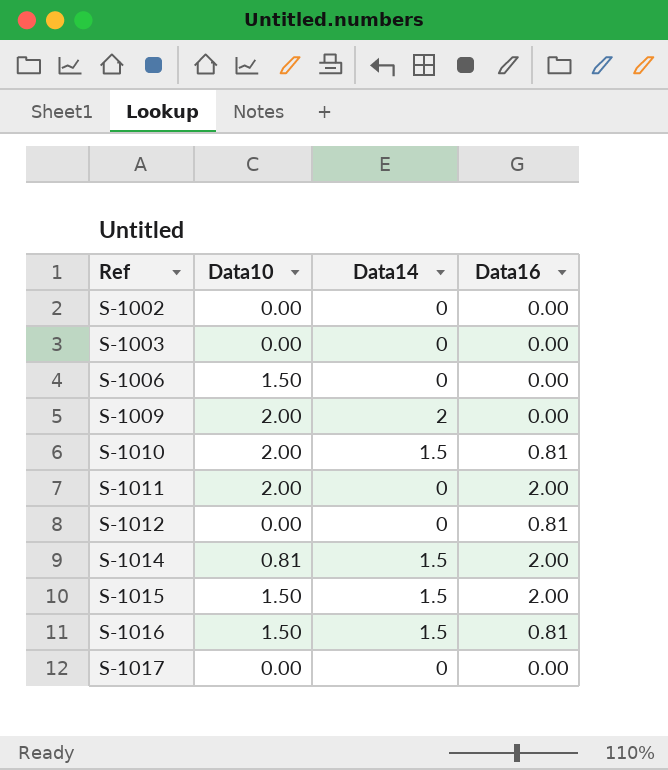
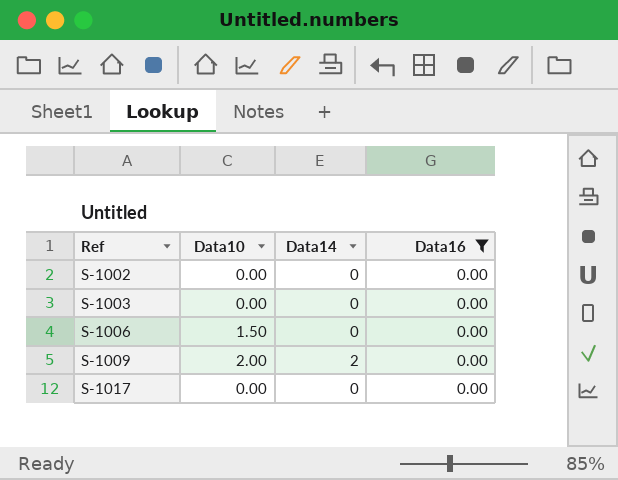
filter: none -> Data16 = 0.00

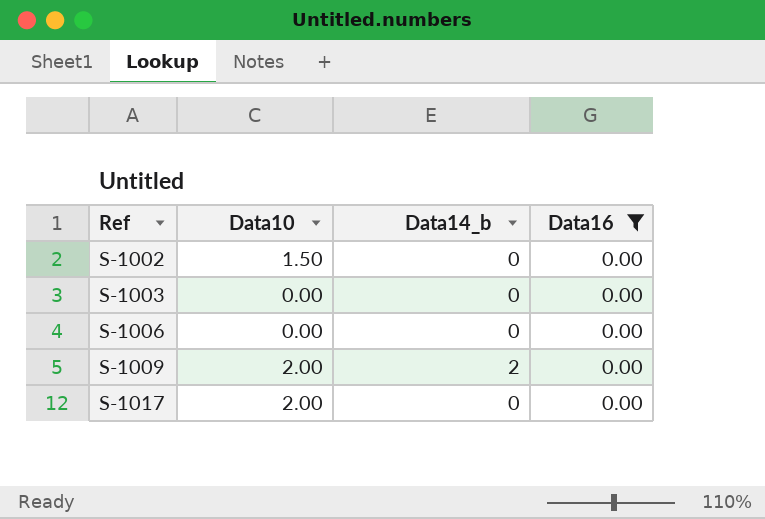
column name: Data14 -> Data14_b
S-1002 | Data10: 0.00 -> 1.50
S-1006 | Data10: 1.50 -> 0.00
S-1017 | Data10: 0.00 -> 2.00

